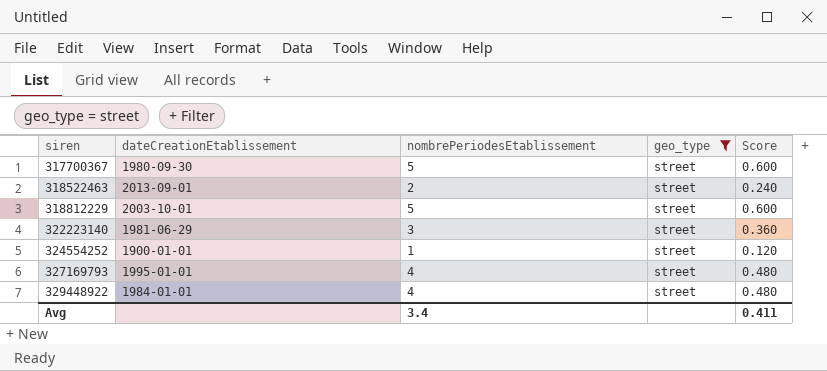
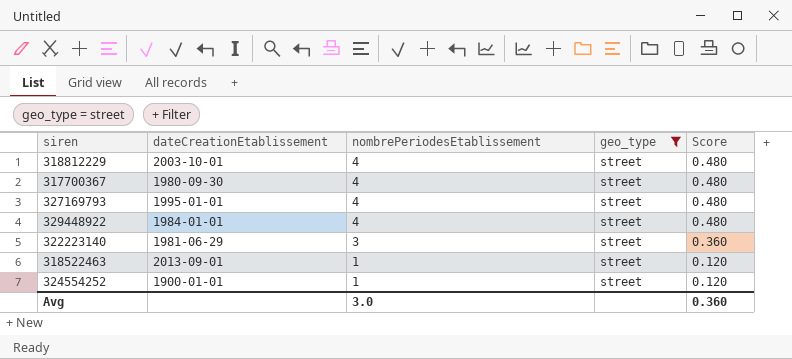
row order: siren ascending -> nombrePeriodesEtablissement descending
318812229 | nombrePeriodesEtablissement: 5 -> 4
318812229 | Score: 0.600 -> 0.480
317700367 | nombrePeriodesEtablissement: 5 -> 4
317700367 | Score: 0.600 -> 0.480
318522463 | nombrePeriodesEtablissement: 2 -> 1
318522463 | Score: 0.240 -> 0.120
Avg | nombrePeriodesEtablissement: 3.4 -> 3.0
Avg | Score: 0.411 -> 0.360

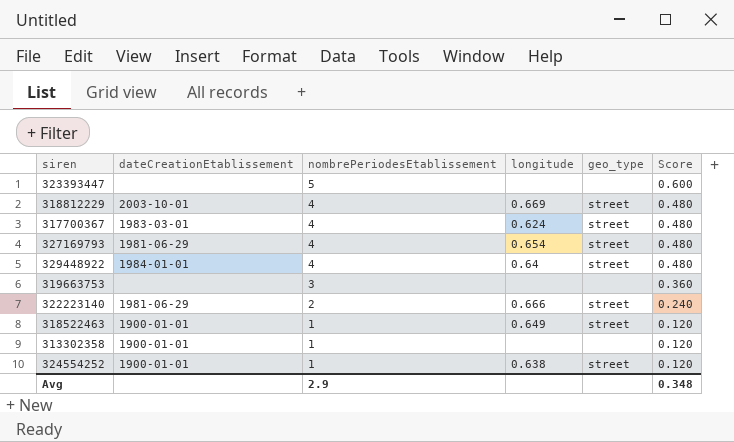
filter: geo_type = street -> none
column longitude | position: none -> 4
317700367 | dateCreationEtablissement: 1980-09-30 -> 1983-03-01
327169793 | dateCreationEtablissement: 1995-01-01 -> 1981-06-29
322223140 | nombrePeriodesEtablissement: 3 -> 2
322223140 | Score: 0.360 -> 0.240
318522463 | dateCreationEtablissement: 2013-09-01 -> 1900-01-01
Avg | nombrePeriodesEtablissement: 3.0 -> 2.9
Avg | Score: 0.360 -> 0.348

